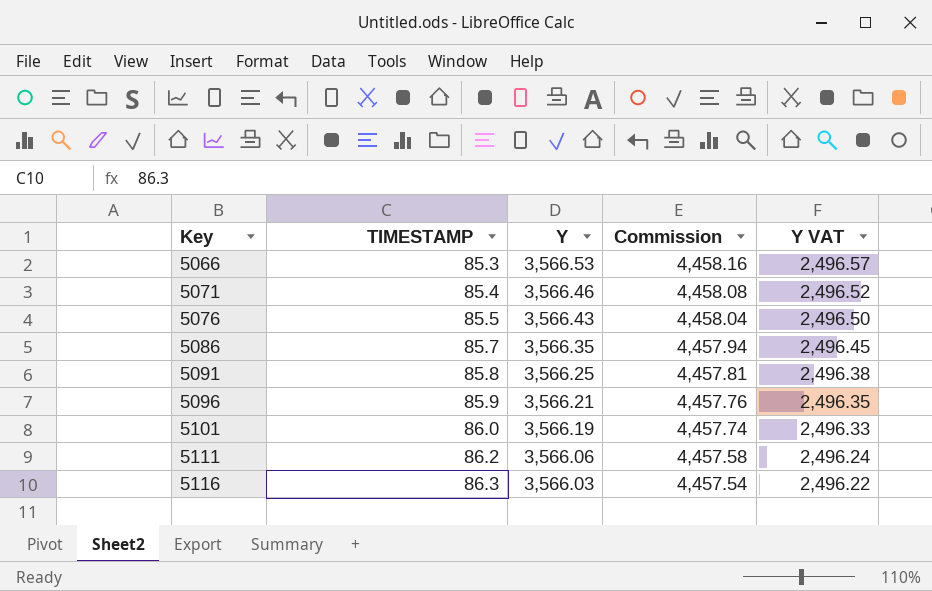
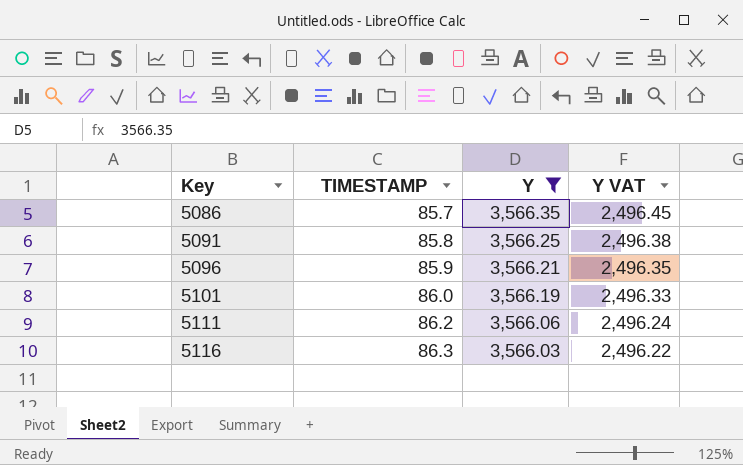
filter: none -> Y <= 3,566.35
column Commission | formula: [Y] * 1.25 -> none

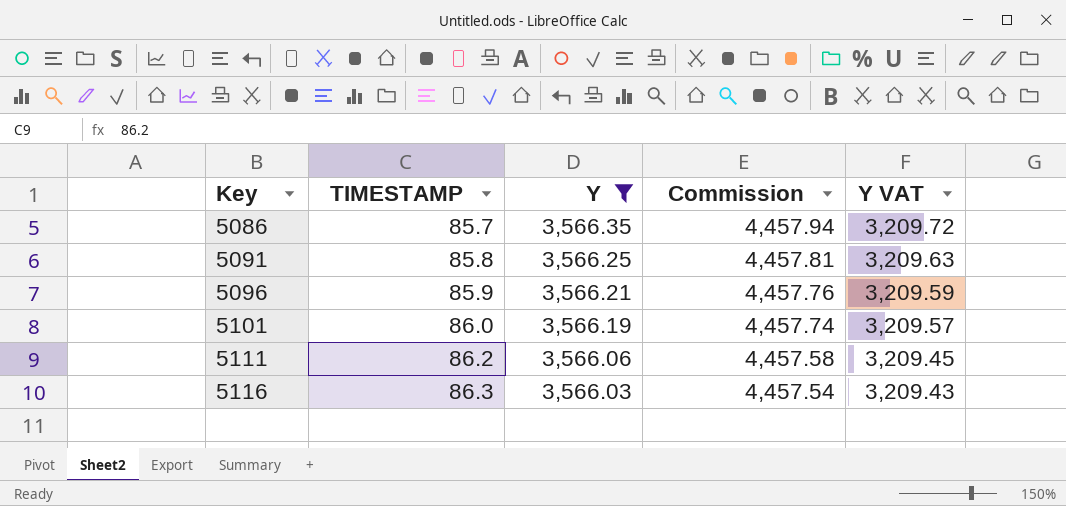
column Commission | formula: none -> [Y] * 1.25
column Y VAT | formula: [Y] * 0.7 -> [Y] * 0.9

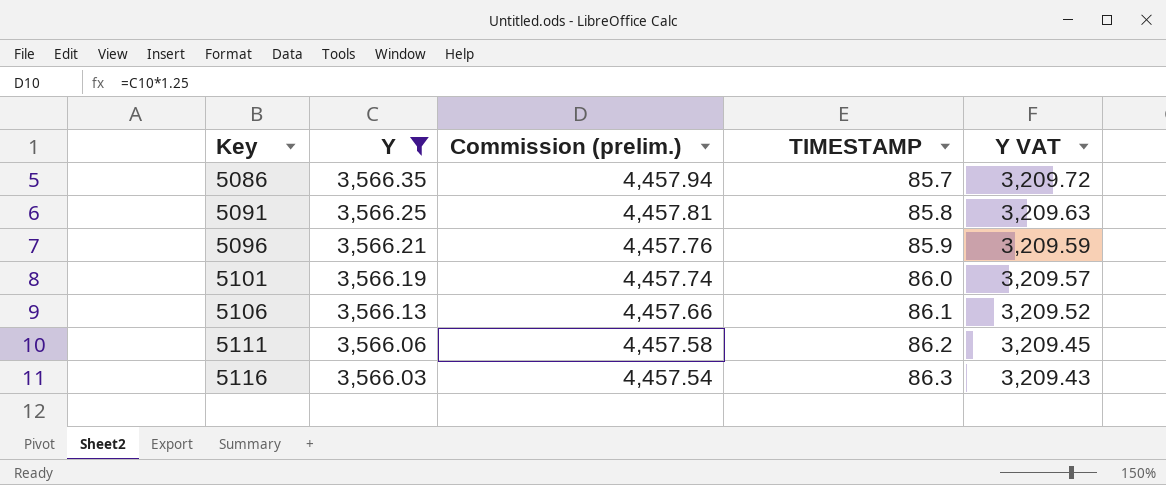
column name: Commission -> Commission (prelim.)
column TIMESTAMP | position: 2 -> 4
row 5106: none -> 3,566.13 | 4,457.66 | 86.1 | 3,209.52

